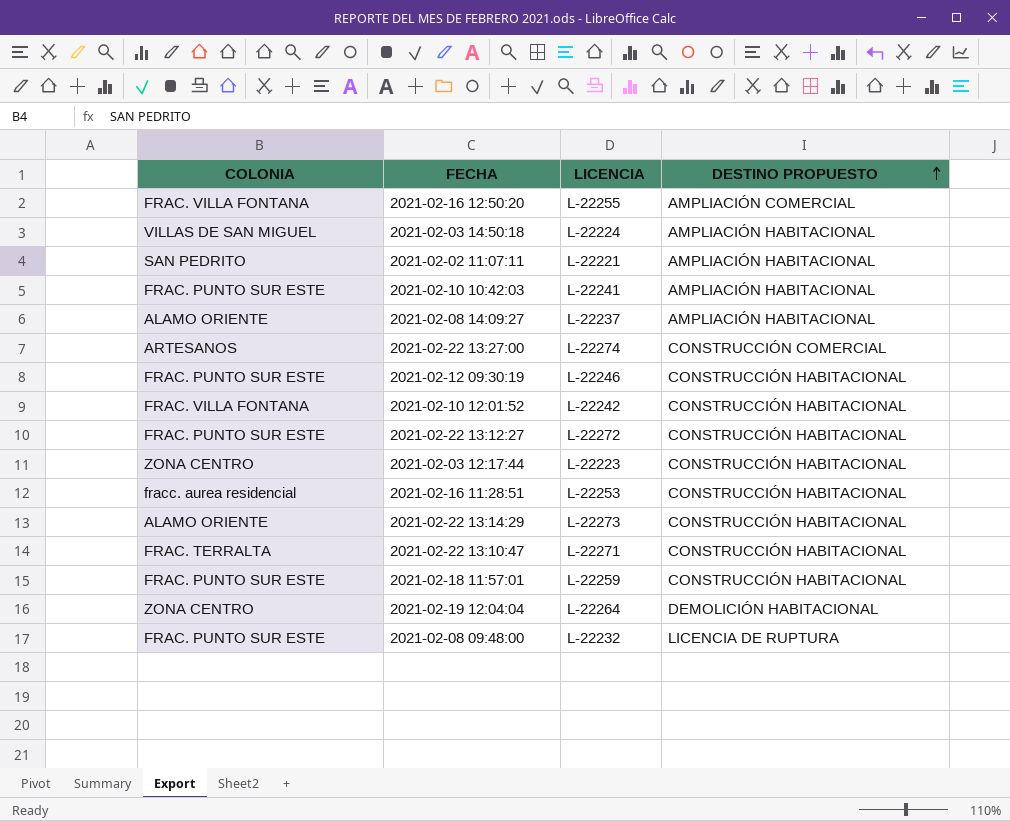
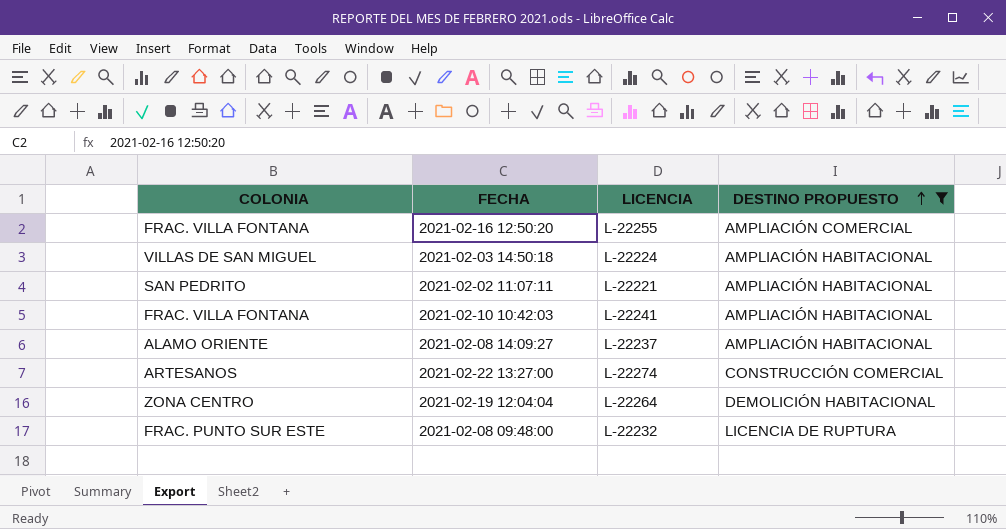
filter: none -> DESTINO PROPUESTO != CONSTRUCCIÓN HABITACIONAL
2021-02-10 10:42:03 | COLONIA: FRAC. PUNTO SUR ESTE -> FRAC. VILLA FONTANA

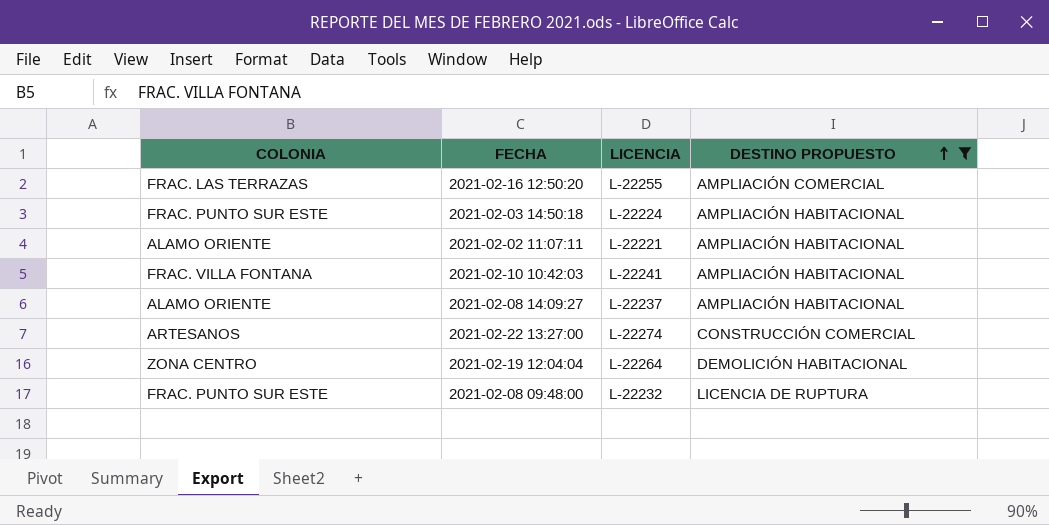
2021-02-16 12:50:20 | COLONIA: FRAC. VILLA FONTANA -> FRAC. LAS TERRAZAS
2021-02-03 14:50:18 | COLONIA: VILLAS DE SAN MIGUEL -> FRAC. PUNTO SUR ESTE
2021-02-02 11:07:11 | COLONIA: SAN PEDRITO -> ALAMO ORIENTE

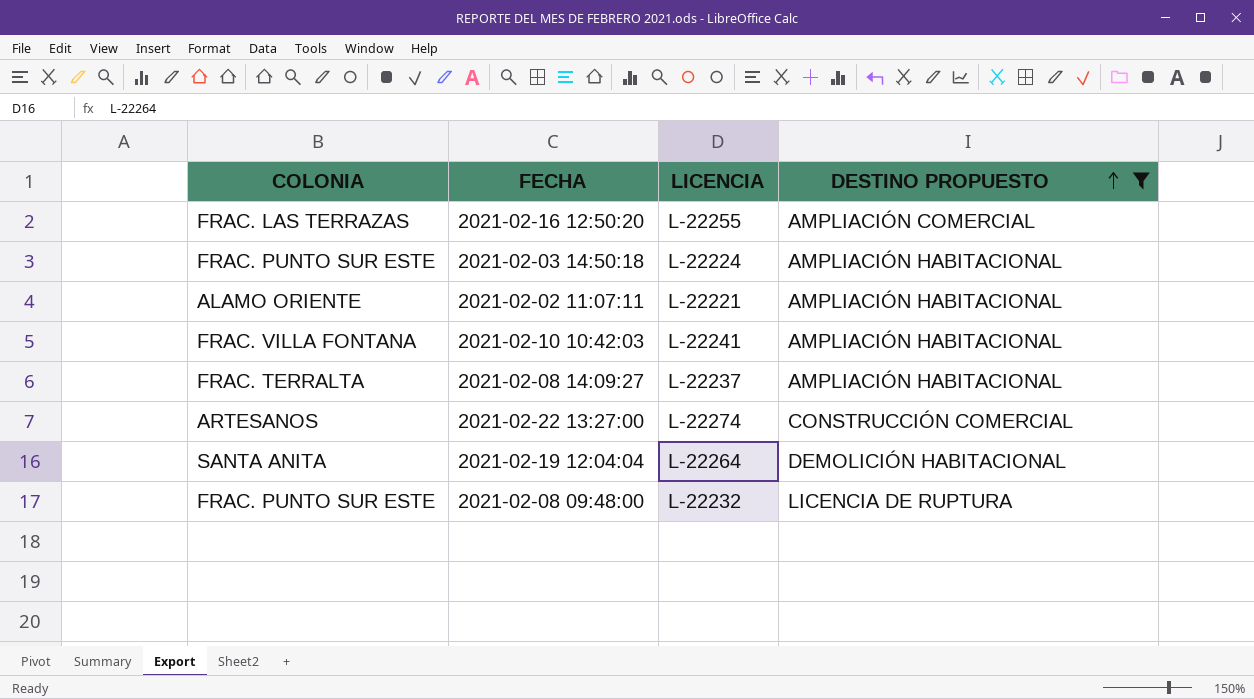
2021-02-08 14:09:27 | COLONIA: ALAMO ORIENTE -> FRAC. TERRALTA
2021-02-19 12:04:04 | COLONIA: ZONA CENTRO -> SANTA ANITA

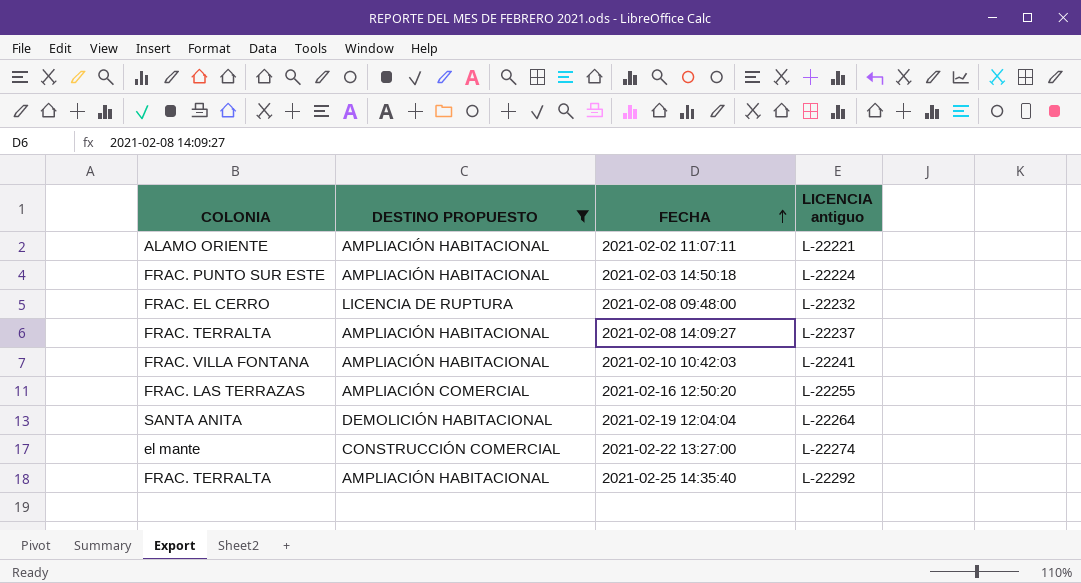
row order: DESTINO PROPUESTO ascending -> FECHA ascending
column DESTINO PROPUESTO | position: 4 -> 2
column name: LICENCIA -> LICENCIA antiguo
2021-02-08 09:48:00 | COLONIA: FRAC. PUNTO SUR ESTE -> FRAC. EL CERRO
2021-02-22 13:27:00 | COLONIA: ARTESANOS -> el mante
row 2021-02-25 14:35:40: none -> FRAC. TERRALTA | AMPLIACIÓN HABITACIONAL | L-22292

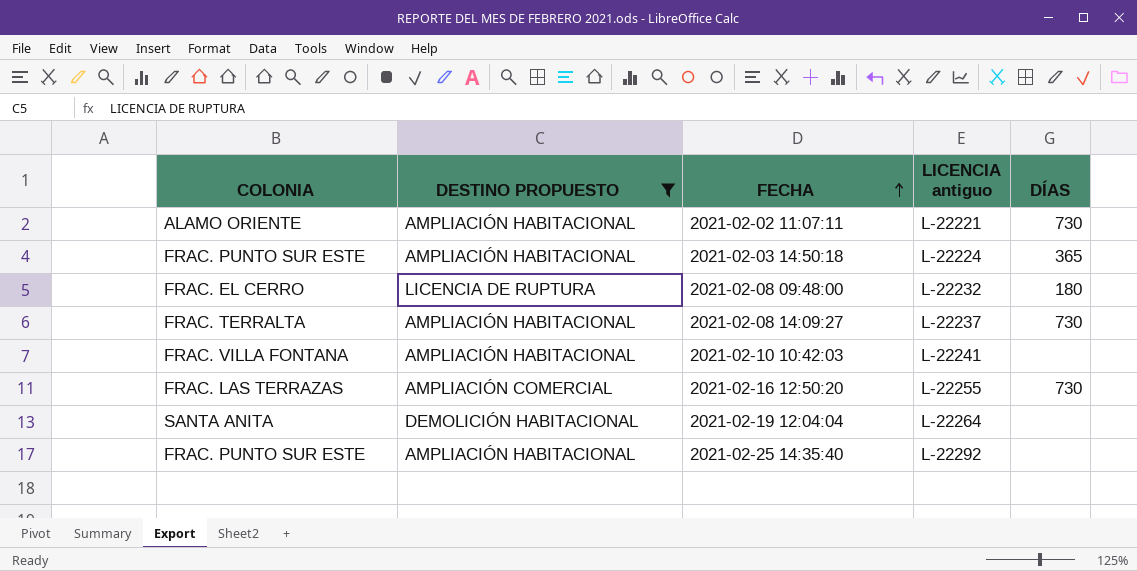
column DÍAS | position: none -> 5
row 2021-02-22 13:27:00: el mante | CONSTRUCCIÓN COMERCIAL | L-22274 -> none
2021-02-25 14:35:40 | COLONIA: FRAC. TERRALTA -> FRAC. PUNTO SUR ESTE

